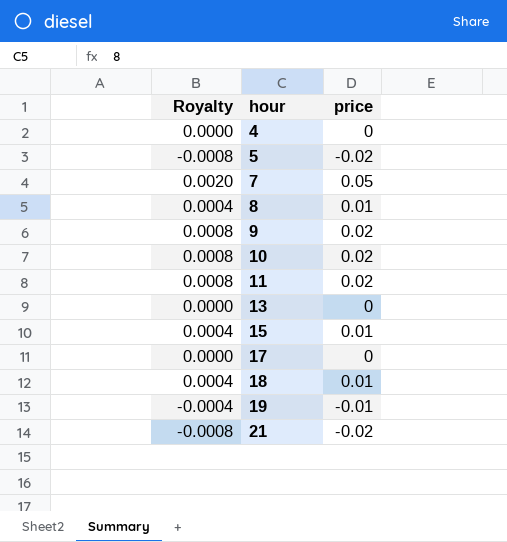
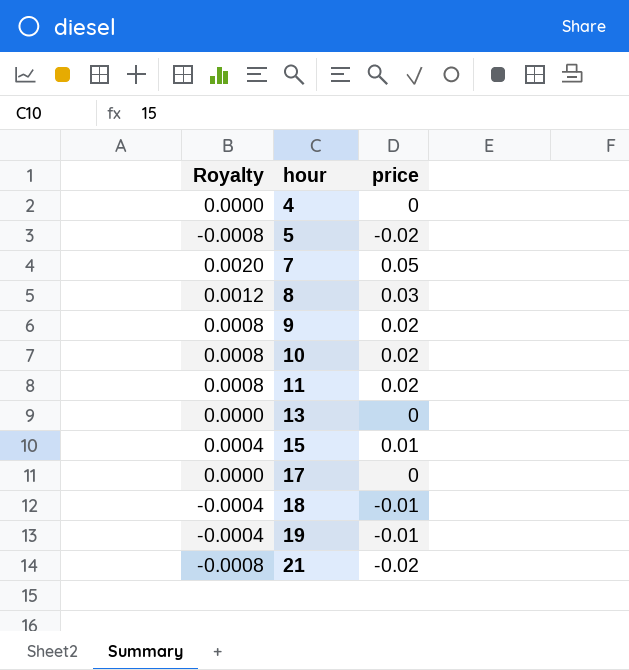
8 | Royalty: 0.0004 -> 0.0012
8 | price: 0.01 -> 0.03
18 | Royalty: 0.0004 -> -0.0004
18 | price: 0.01 -> -0.01

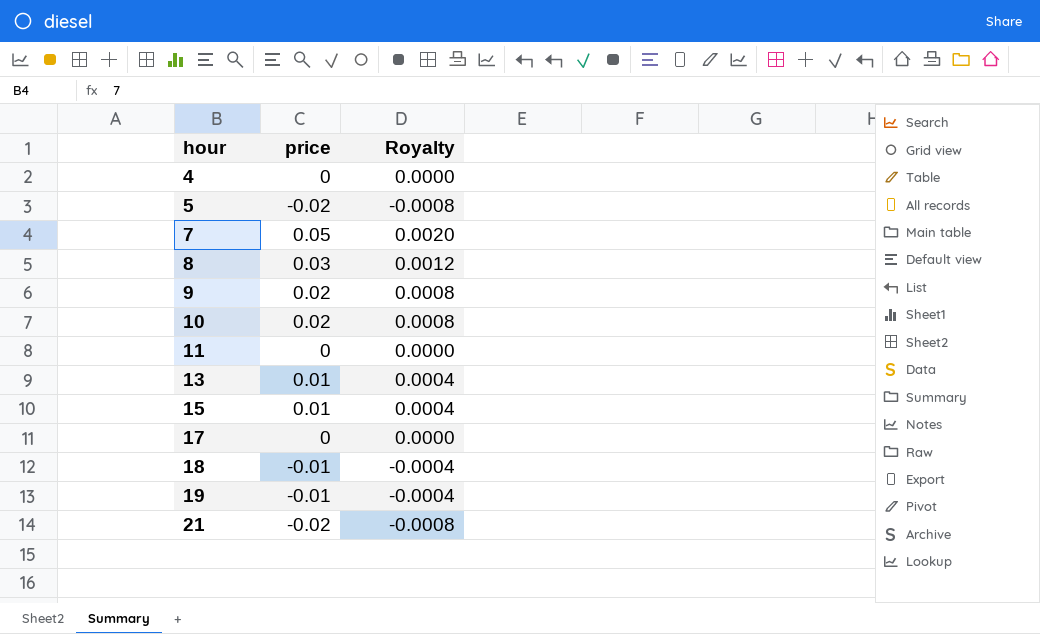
column Royalty | position: 1 -> 3
11 | price: 0.02 -> 0
11 | Royalty: 0.0008 -> 0.0000
13 | price: 0 -> 0.01
13 | Royalty: 0.0000 -> 0.0004

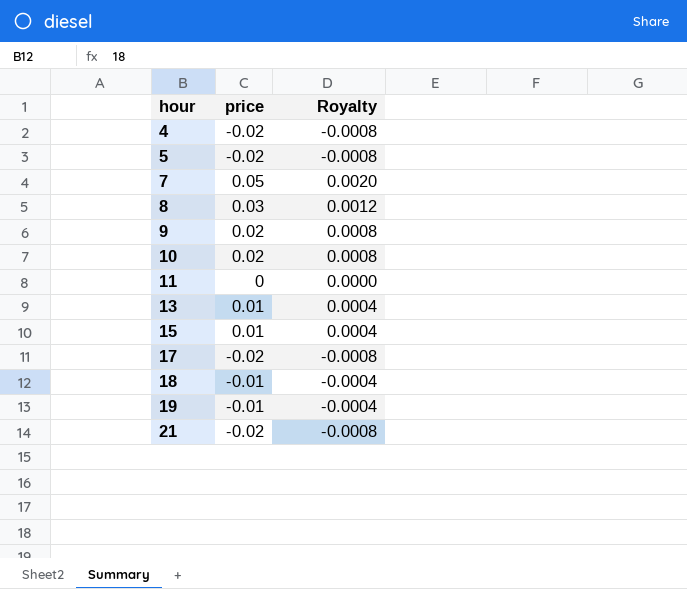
4 | price: 0 -> -0.02
4 | Royalty: 0.0000 -> -0.0008
17 | price: 0 -> -0.02
17 | Royalty: 0.0000 -> -0.0008

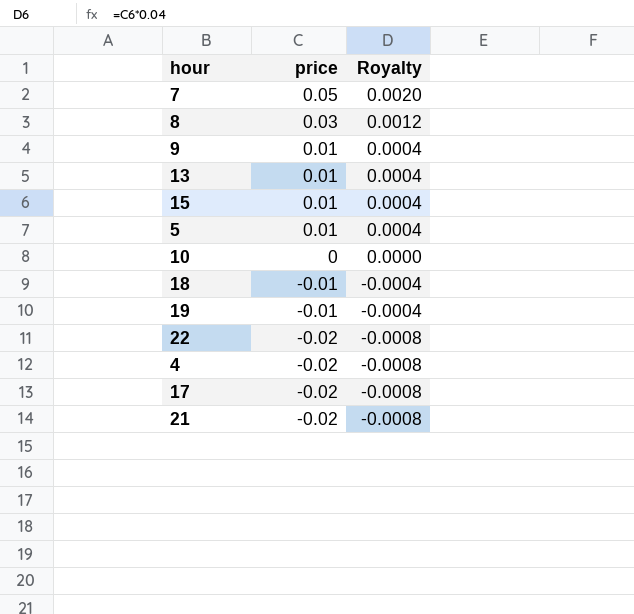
row order: hour ascending -> price descending
row 11: 0 | 0.0000 -> none
9 | price: 0.02 -> 0.01
9 | Royalty: 0.0008 -> 0.0004
5 | price: -0.02 -> 0.01
5 | Royalty: -0.0008 -> 0.0004
10 | price: 0.02 -> 0
10 | Royalty: 0.0008 -> 0.0000
row 22: none -> -0.02 | -0.0008

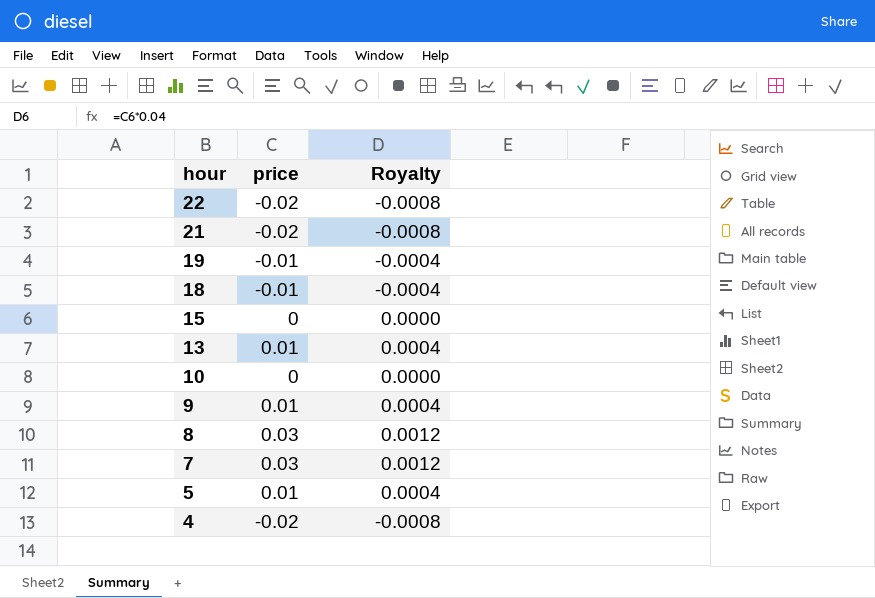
row order: price descending -> hour descending
row 17: -0.02 | -0.0008 -> none
15 | price: 0.01 -> 0
15 | Royalty: 0.0004 -> 0.0000
7 | price: 0.05 -> 0.03
7 | Royalty: 0.0020 -> 0.0012

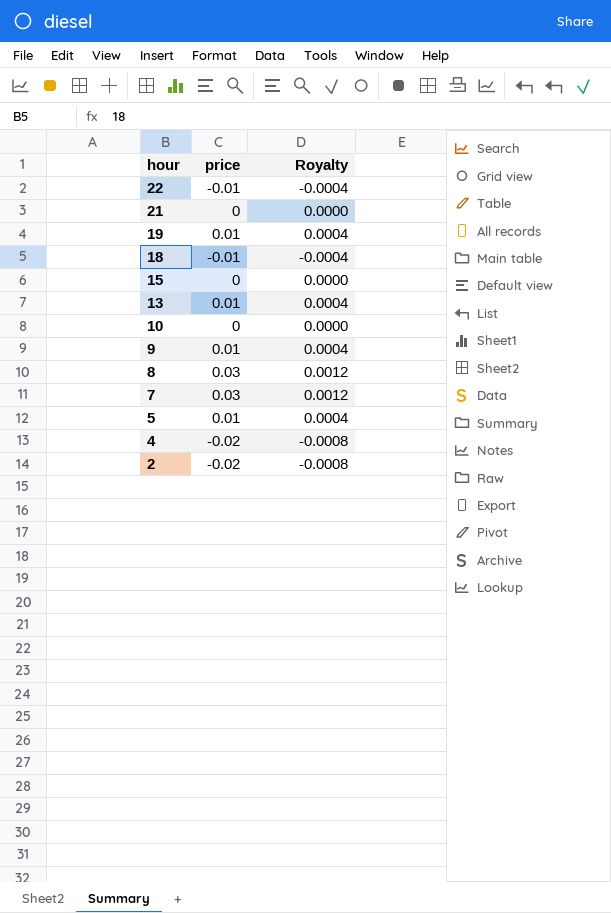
22 | price: -0.02 -> -0.01
22 | Royalty: -0.0008 -> -0.0004
21 | price: -0.02 -> 0
21 | Royalty: -0.0008 -> 0.0000
19 | price: -0.01 -> 0.01
19 | Royalty: -0.0004 -> 0.0004
row 2: none -> -0.02 | -0.0008

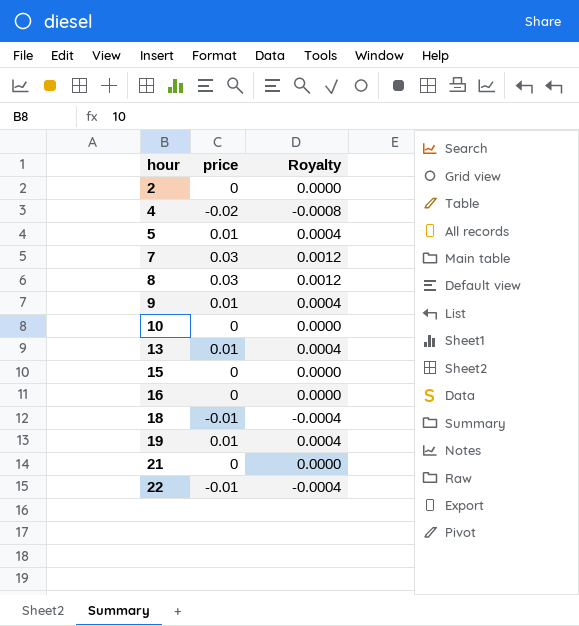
row order: hour descending -> hour ascending
2 | price: -0.02 -> 0
2 | Royalty: -0.0008 -> 0.0000
row 16: none -> 0 | 0.0000

